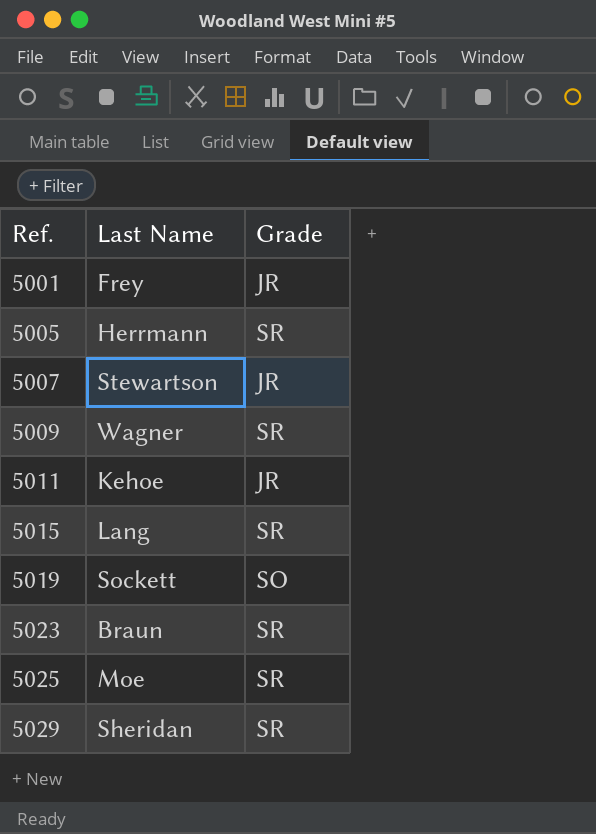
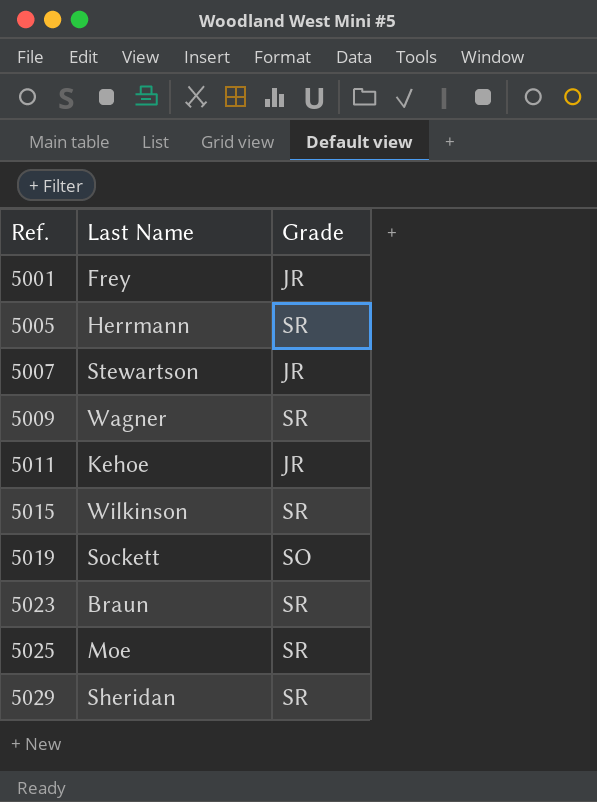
5015 | Last Name: Lang -> Wilkinson

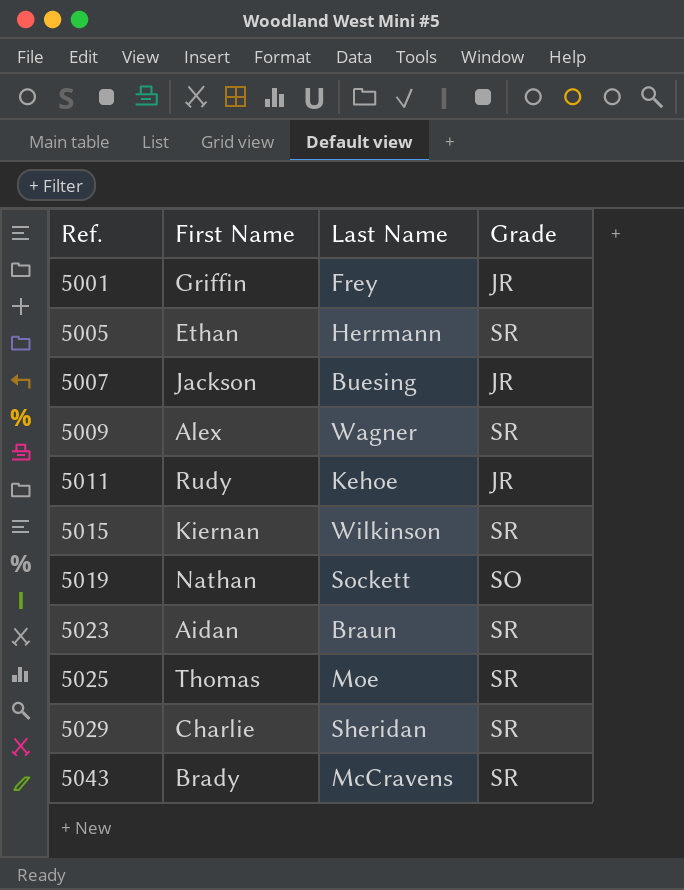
column First Name | position: none -> 2
5007 | Last Name: Stewartson -> Buesing
row 5043: none -> Brady | McCravens | SR

